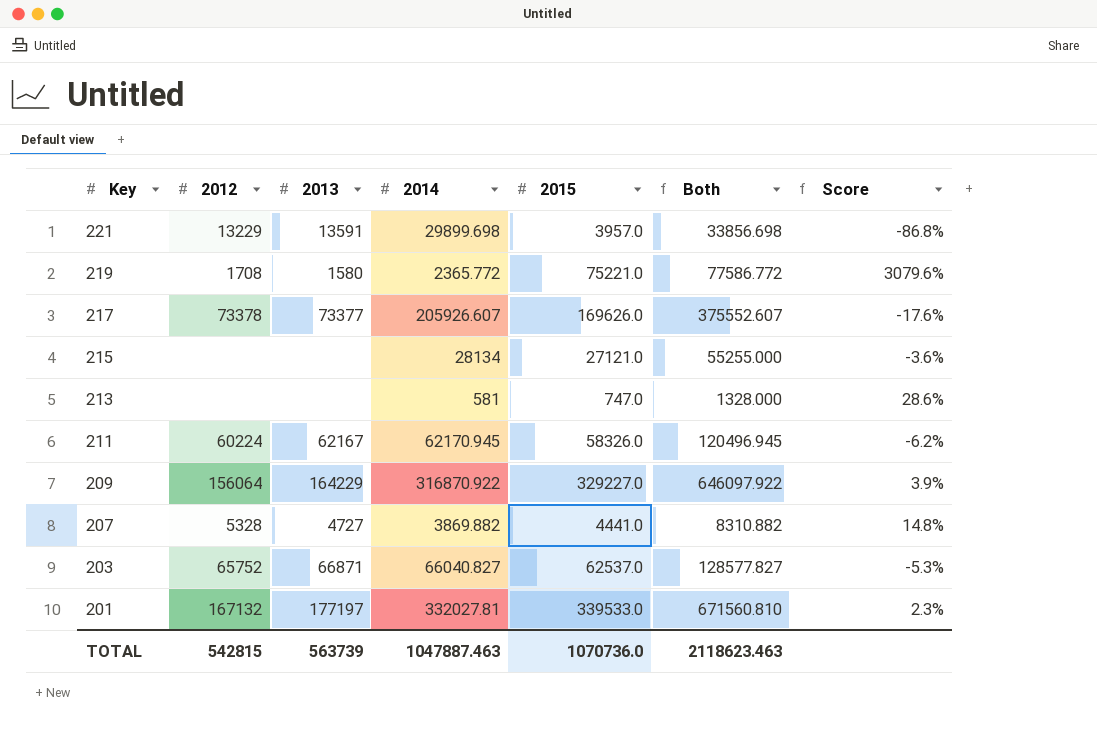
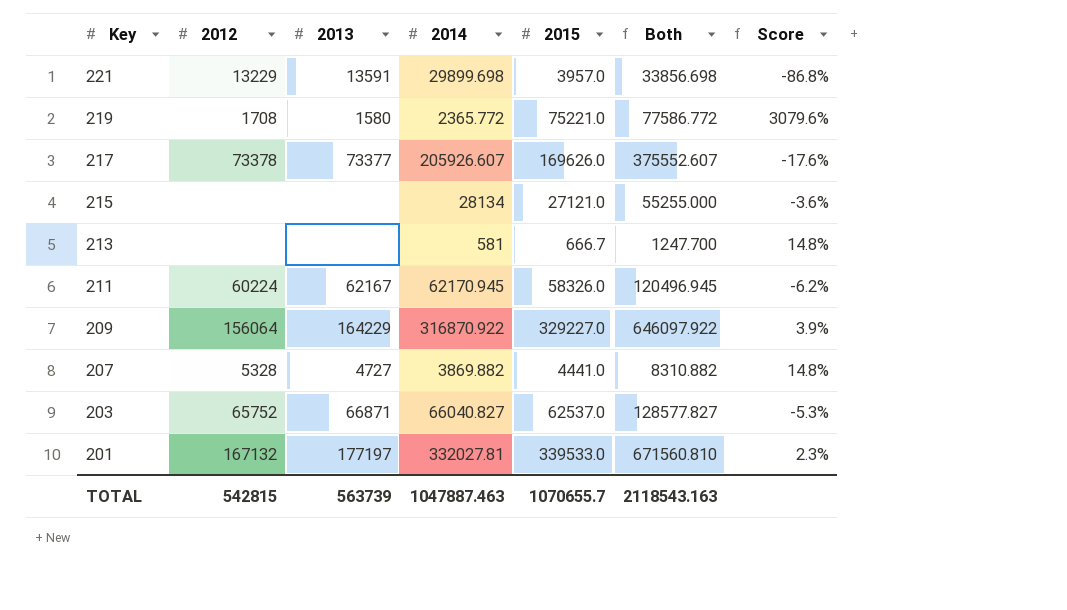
213 | 2015: 747.0 -> 666.7
213 | Both: 1328.000 -> 1247.700
213 | Score: 28.6% -> 14.8%
TOTAL | 2015: 1070736.0 -> 1070655.7
TOTAL | Both: 2118623.463 -> 2118543.163

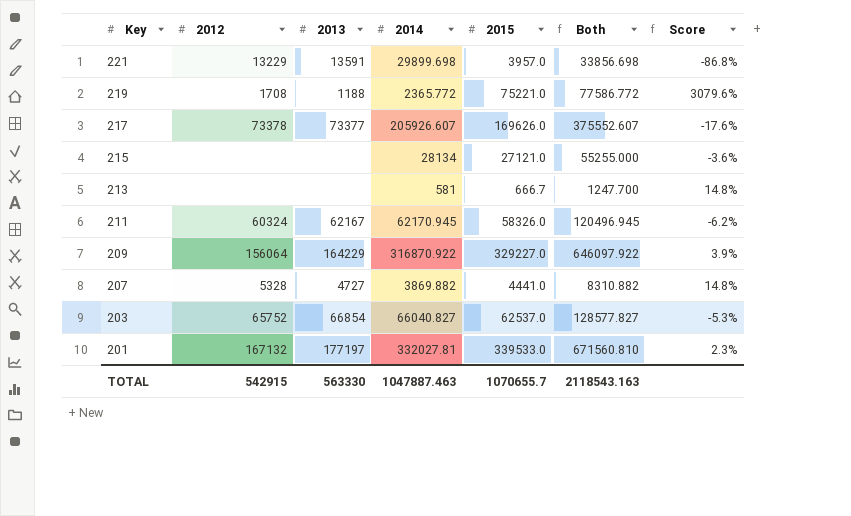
219 | 2013: 1580 -> 1188
211 | 2012: 60224 -> 60324
203 | 2013: 66871 -> 66854
TOTAL | 2012: 542815 -> 542915
TOTAL | 2013: 563739 -> 563330

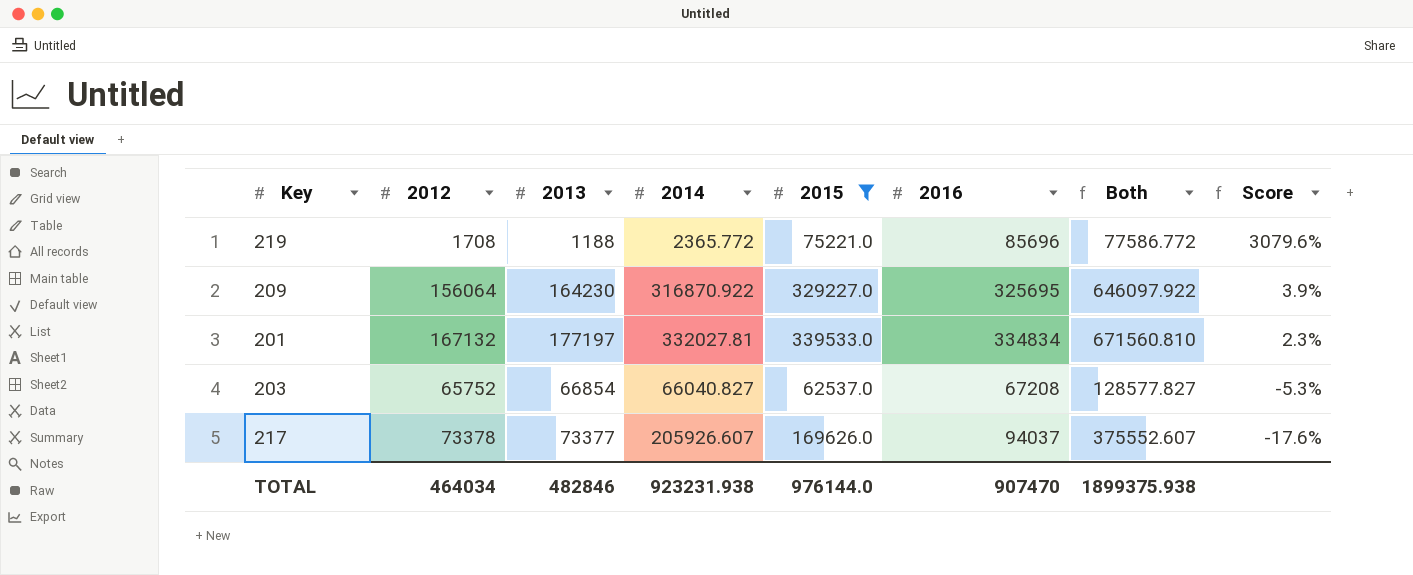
filter: none -> 2015 >= 62537.0
row order: Key descending -> Score descending
column 2016 | position: none -> 6
209 | 2013: 164229 -> 164230
TOTAL | 2012: 542915 -> 464034
TOTAL | 2013: 563330 -> 482846
TOTAL | 2014: 1047887.463 -> 923231.938
TOTAL | 2015: 1070655.7 -> 976144.0
TOTAL | Both: 2118543.163 -> 1899375.938

